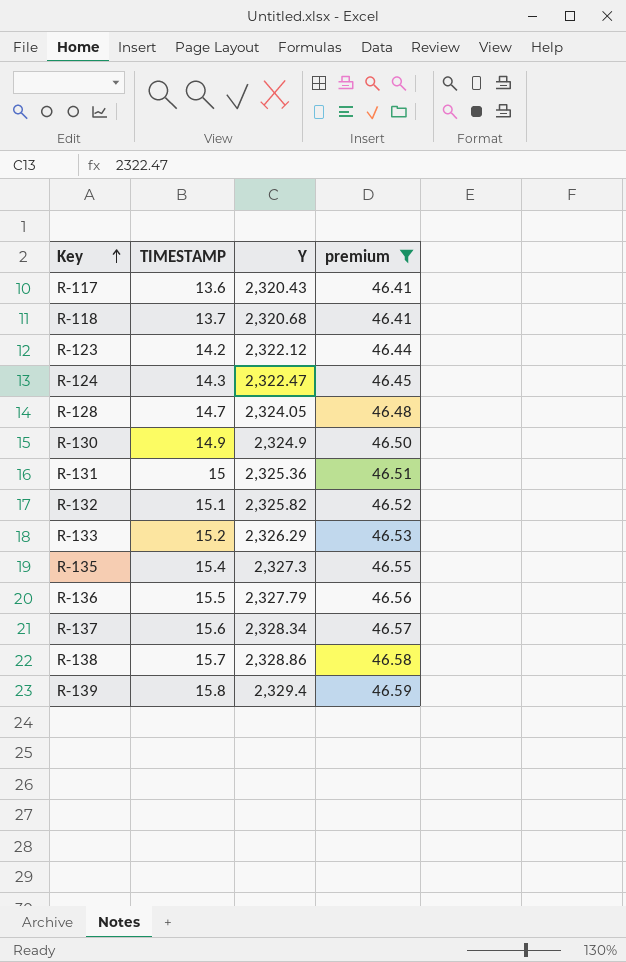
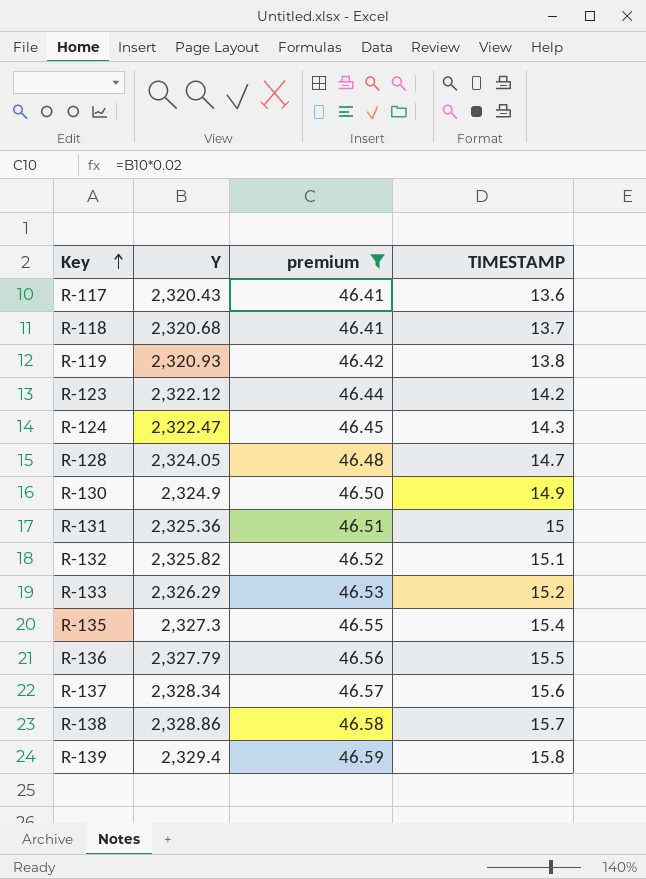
column TIMESTAMP | position: 2 -> 4
row R-119: none -> 2,320.93 | 46.42 | 13.8

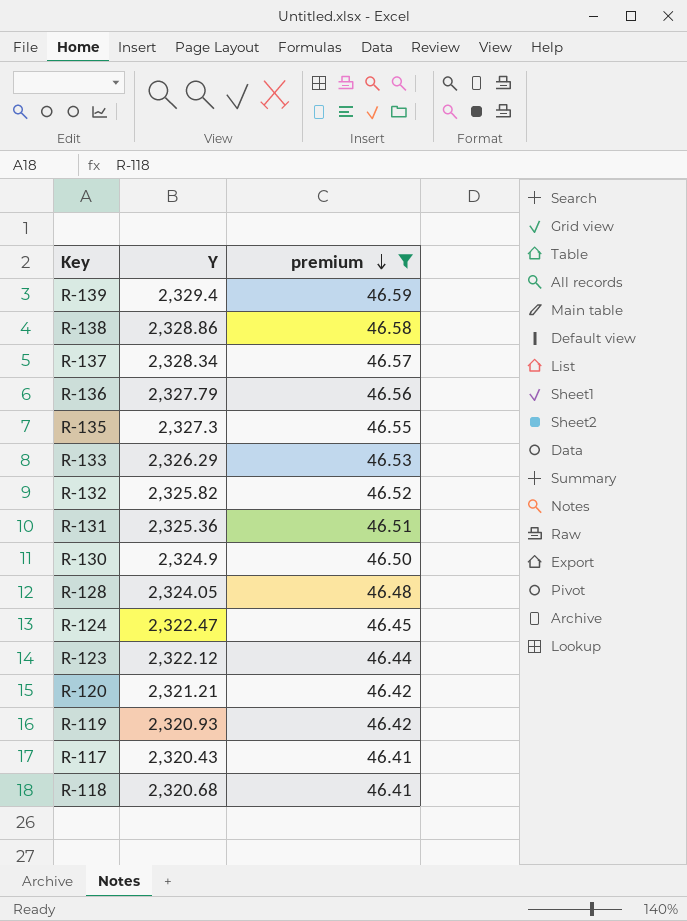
row order: Key ascending -> premium descending
column TIMESTAMP | position: 4 -> none
row R-120: none -> 2,321.21 | 46.42

